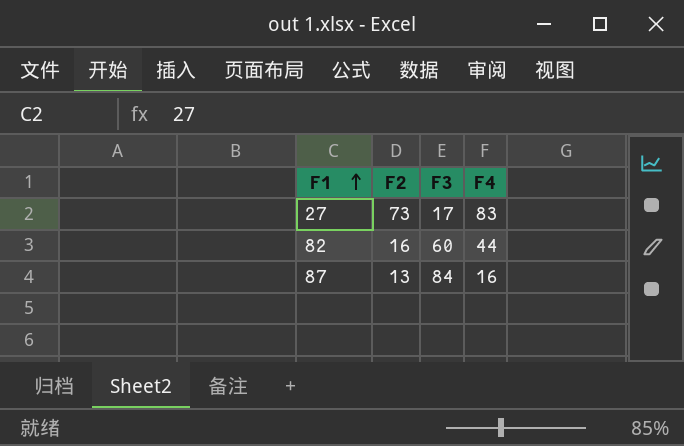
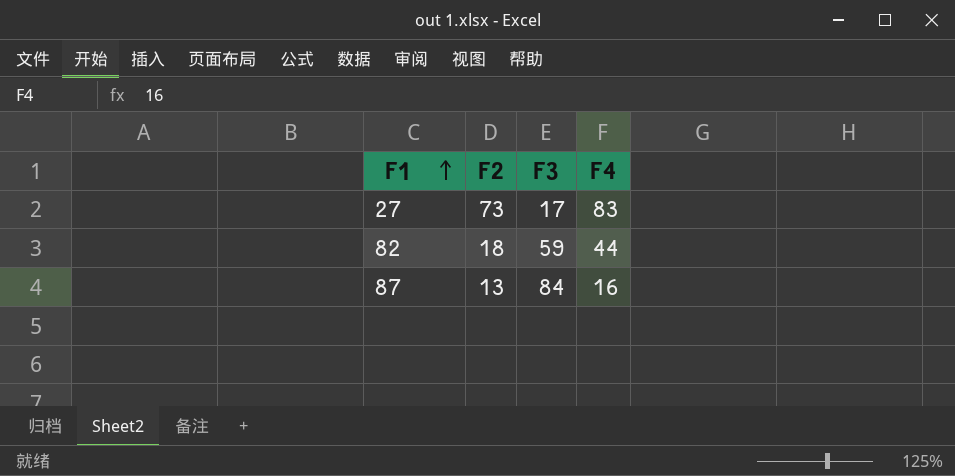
82 | F2: 16 -> 18
82 | F3: 60 -> 59

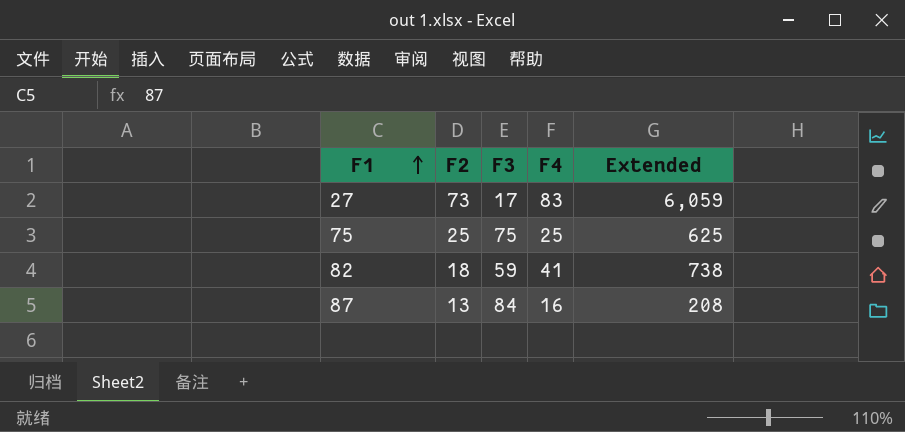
column Extended | formula: none -> [F2] * [F4]
row 75: none -> 25 | 75 | 25 | 625
82 | F4: 44 -> 41

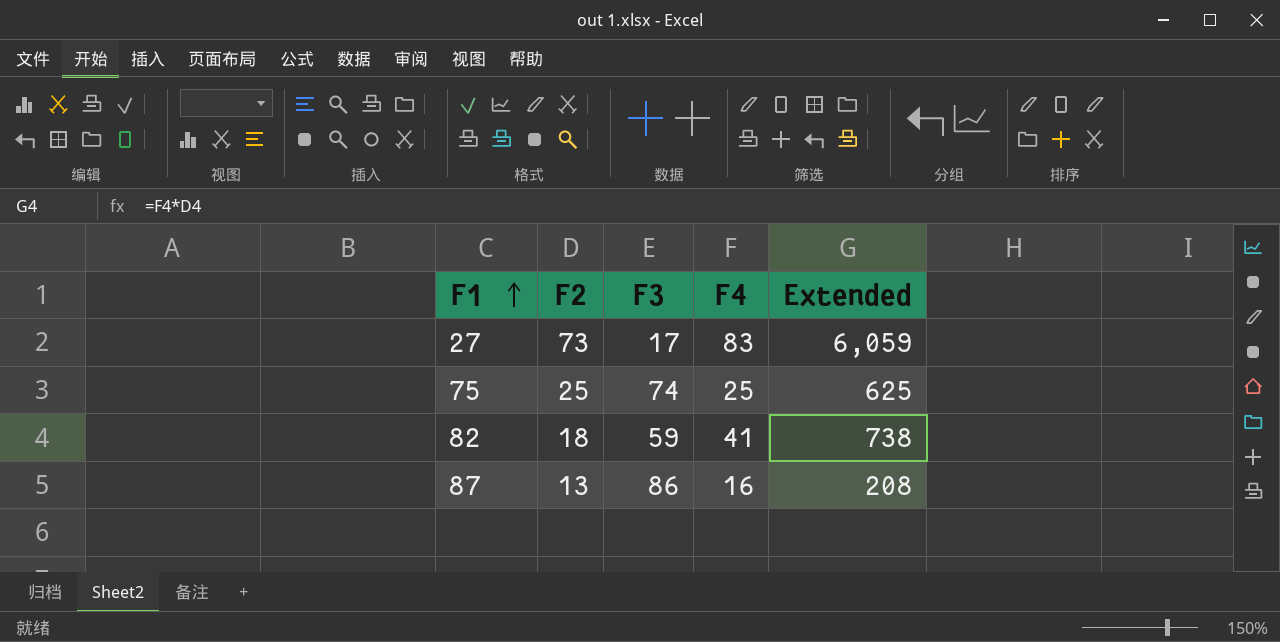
75 | F3: 75 -> 74
87 | F3: 84 -> 86

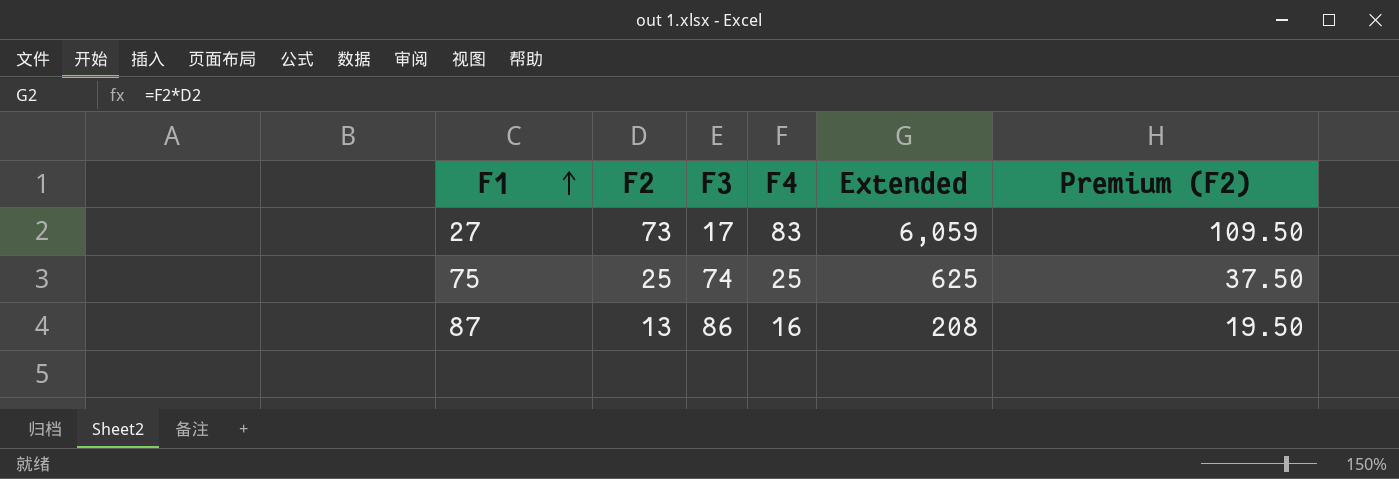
column Premium (F2) | formula: none -> [F2] * 1.5
row 82: 18 | 59 | 41 | 738 -> none

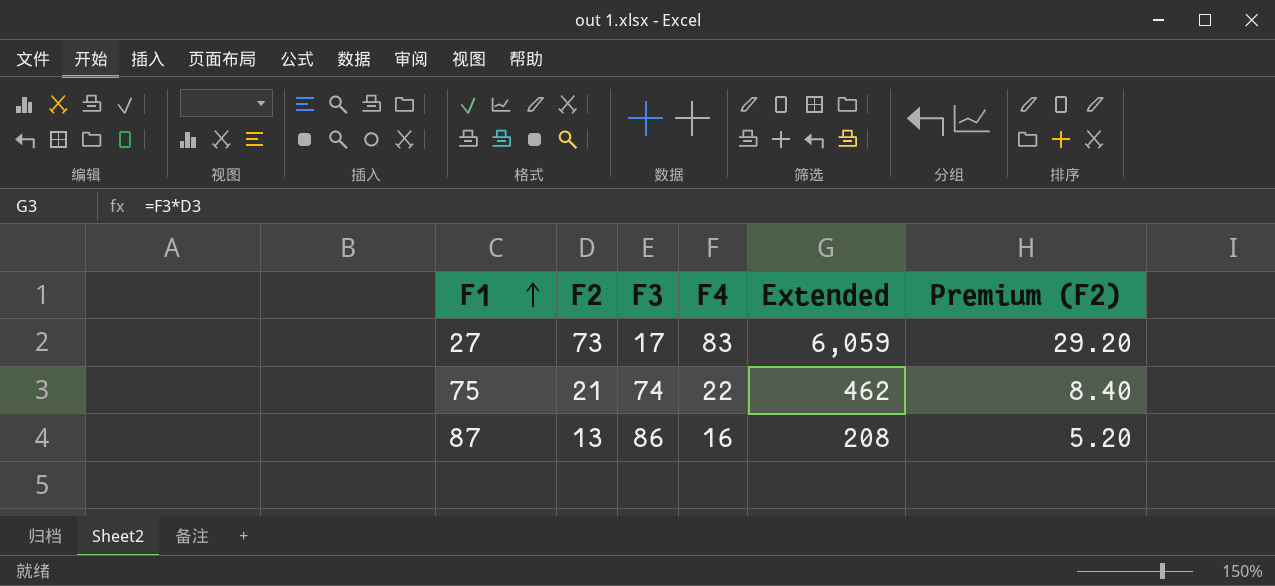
column Premium (F2) | formula: [F2] * 1.5 -> [F2] * 0.4
75 | F2: 25 -> 21
75 | F4: 25 -> 22
75 | Extended: 625 -> 462

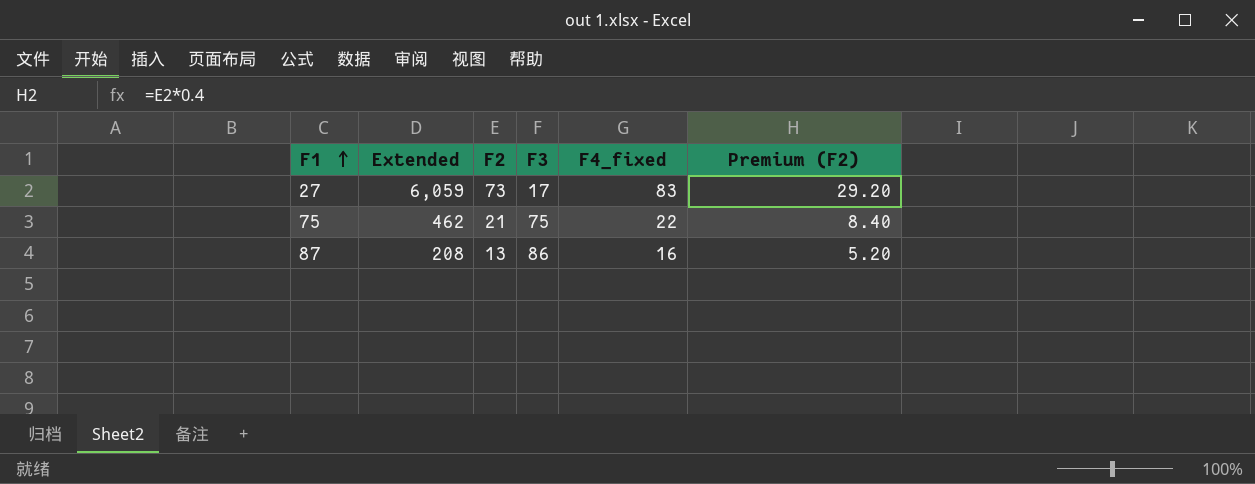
column Extended | position: 5 -> 2
column name: F4 -> F4_fixed
75 | F3: 74 -> 75

